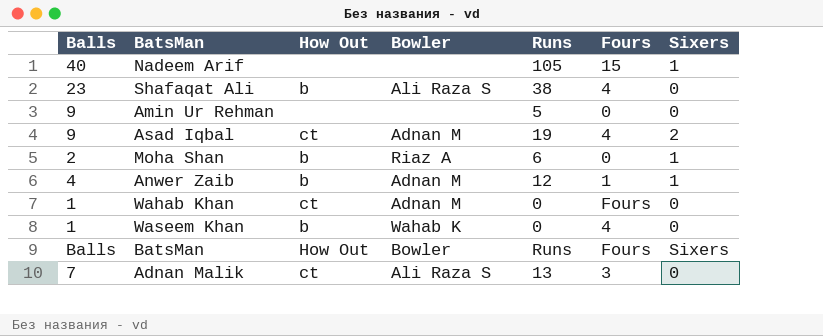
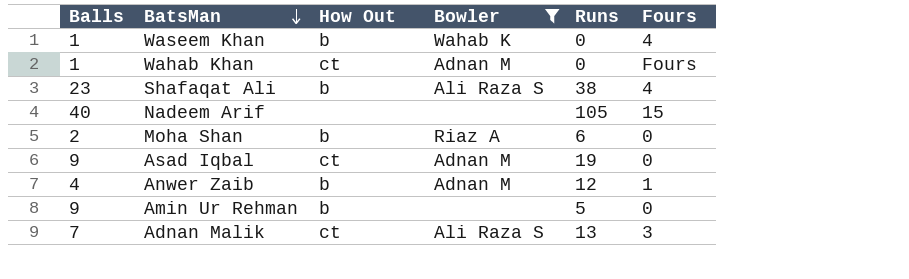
filter: none -> Bowler != Bowler
row order: none -> BatsMan descending
column Sixers | position: 7 -> none
Asad Iqbal | Fours: 4 -> 0
Amin Ur Rehman | How Out: none -> b

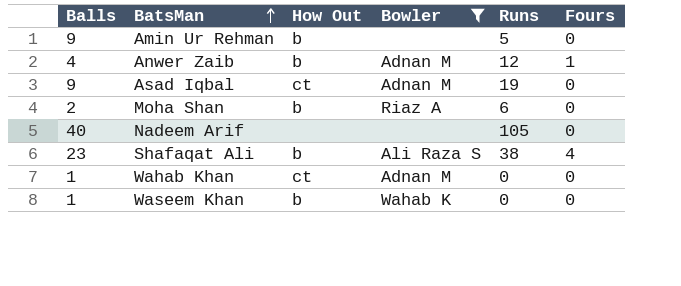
row order: BatsMan descending -> BatsMan ascending
row Adnan Malik: 7 | ct | Ali Raza S | 13 | 3 -> none
Nadeem Arif | Fours: 15 -> 0
Wahab Khan | Fours: Fours -> 0
Waseem Khan | Fours: 4 -> 0

